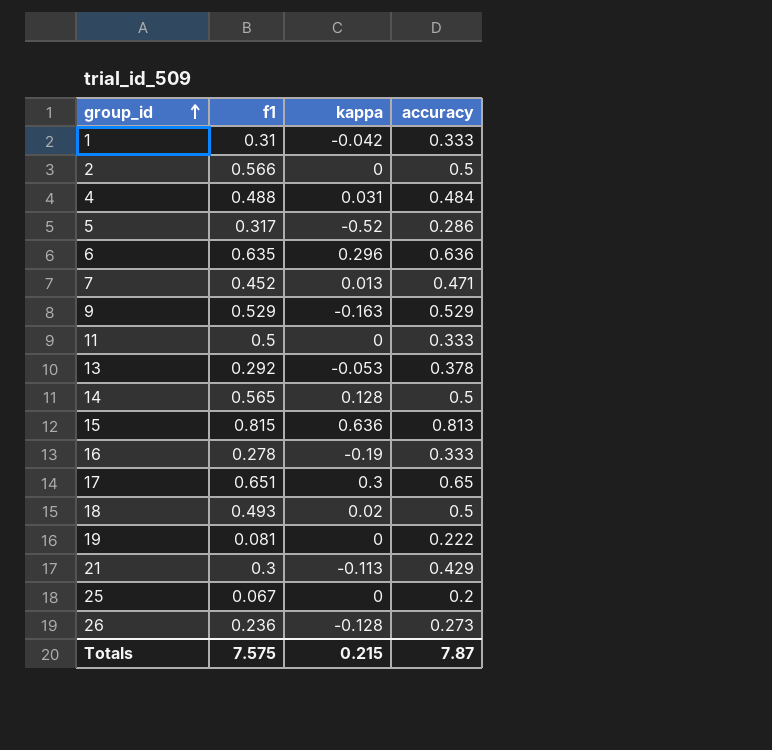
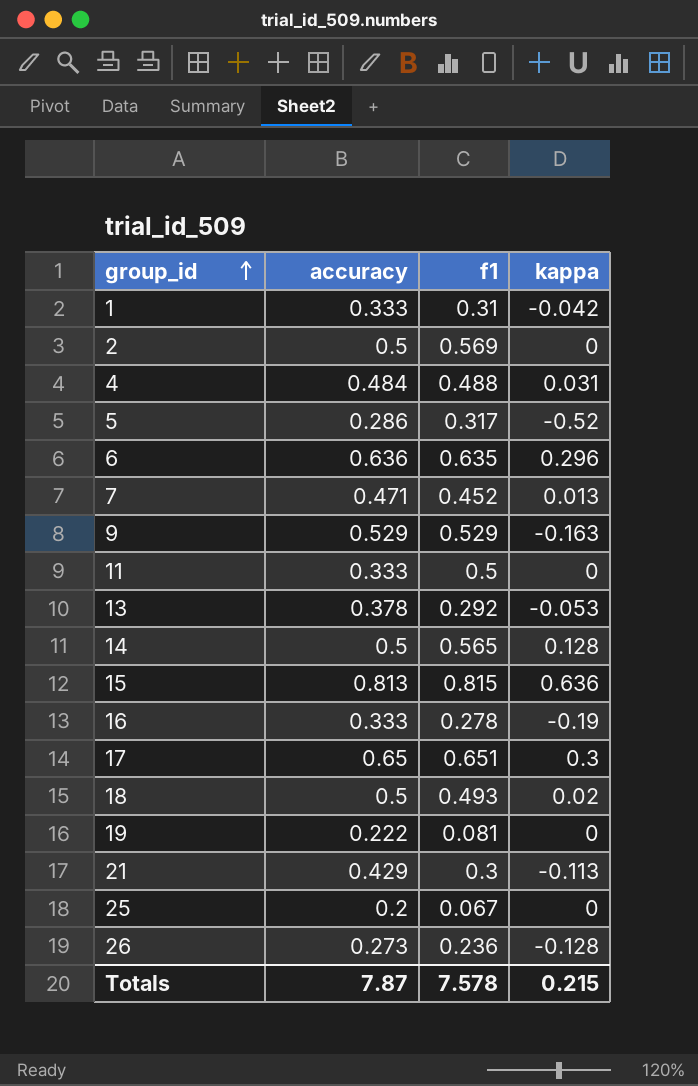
column accuracy | position: 4 -> 2
2 | f1: 0.566 -> 0.569
Totals | f1: 7.575 -> 7.578

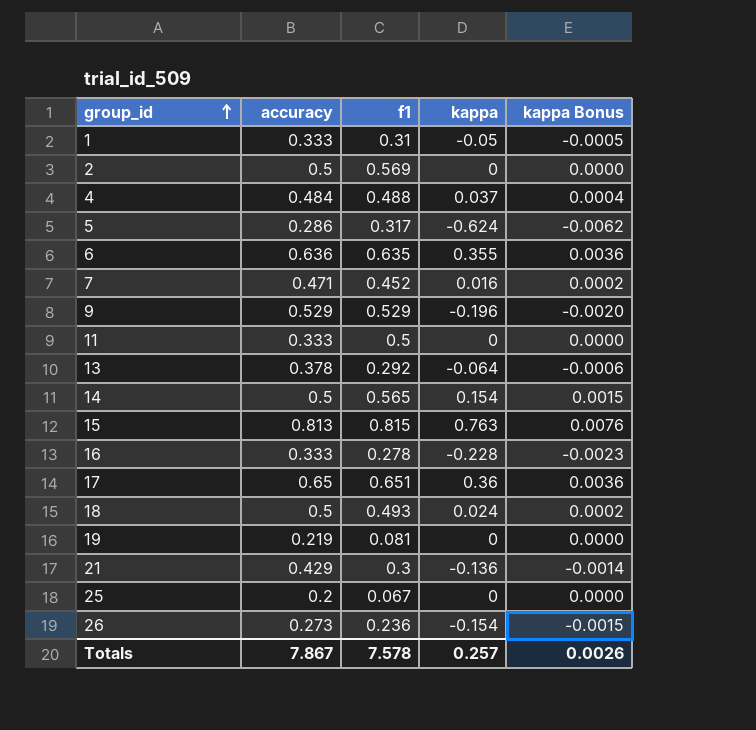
column kappa Bonus | formula: none -> [kappa] * 0.01
1 | kappa: -0.042 -> -0.05
4 | kappa: 0.031 -> 0.037
5 | kappa: -0.52 -> -0.624
6 | kappa: 0.296 -> 0.355
7 | kappa: 0.013 -> 0.016
9 | kappa: -0.163 -> -0.196
13 | kappa: -0.053 -> -0.064
14 | kappa: 0.128 -> 0.154
15 | kappa: 0.636 -> 0.763
16 | kappa: -0.19 -> -0.228
17 | kappa: 0.3 -> 0.36
18 | kappa: 0.02 -> 0.024
19 | accuracy: 0.222 -> 0.219
21 | kappa: -0.113 -> -0.136
26 | kappa: -0.128 -> -0.154
Totals | accuracy: 7.87 -> 7.867
Totals | kappa: 0.215 -> 0.257

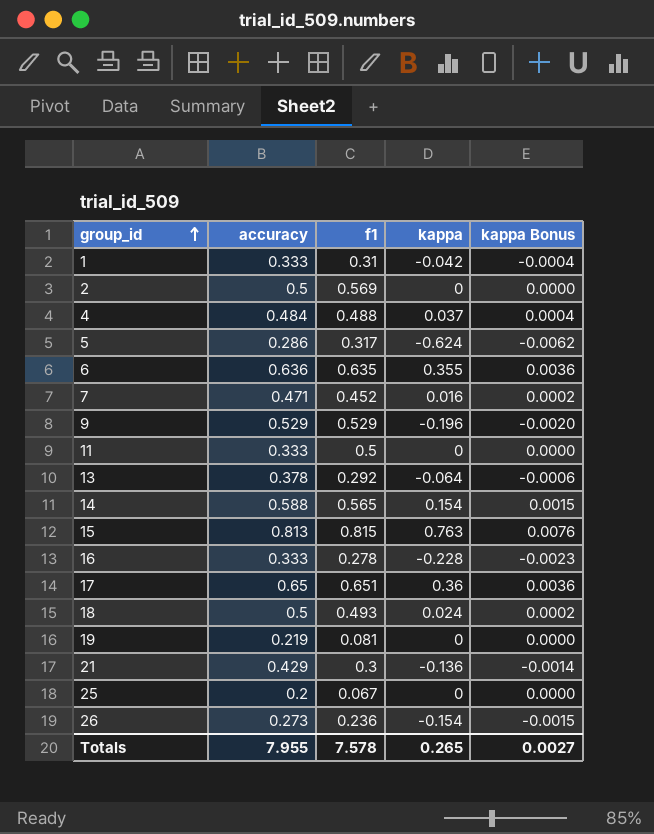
1 | kappa: -0.05 -> -0.042
1 | kappa Bonus: -0.0005 -> -0.0004
14 | accuracy: 0.5 -> 0.588
Totals | accuracy: 7.867 -> 7.955
Totals | kappa: 0.257 -> 0.265
Totals | kappa Bonus: 0.0026 -> 0.0027

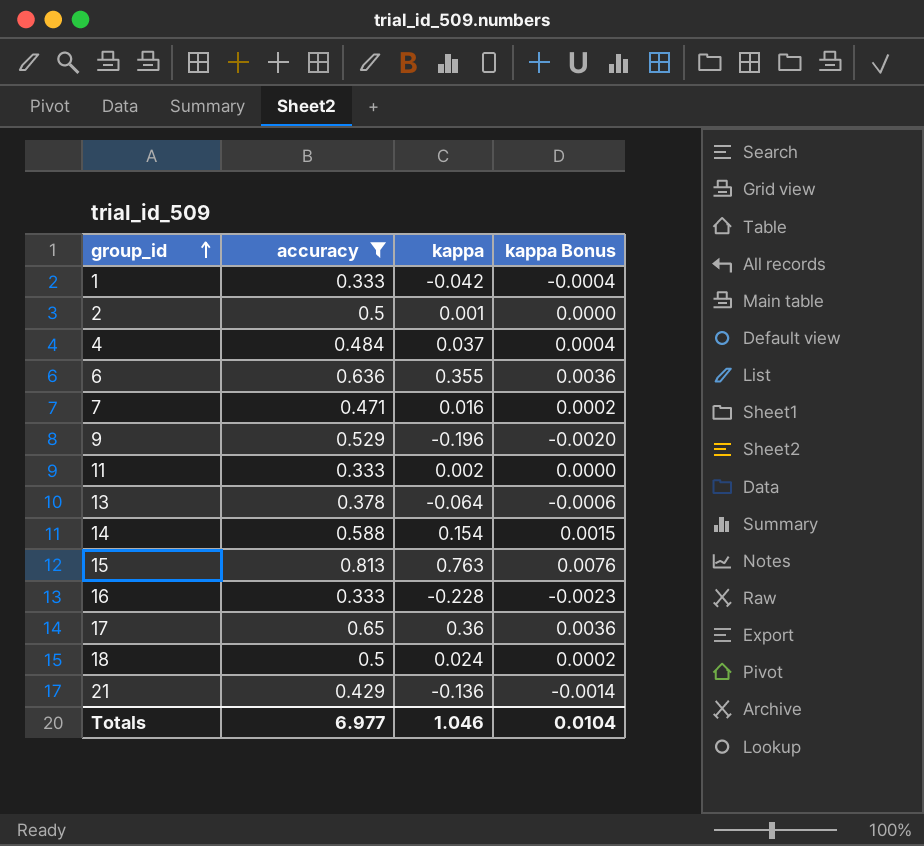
filter: none -> accuracy >= 0.333
column f1 | position: 3 -> none
2 | kappa: 0 -> 0.001
11 | kappa: 0 -> 0.002
Totals | accuracy: 7.955 -> 6.977
Totals | kappa: 0.265 -> 1.046
Totals | kappa Bonus: 0.0027 -> 0.0104

